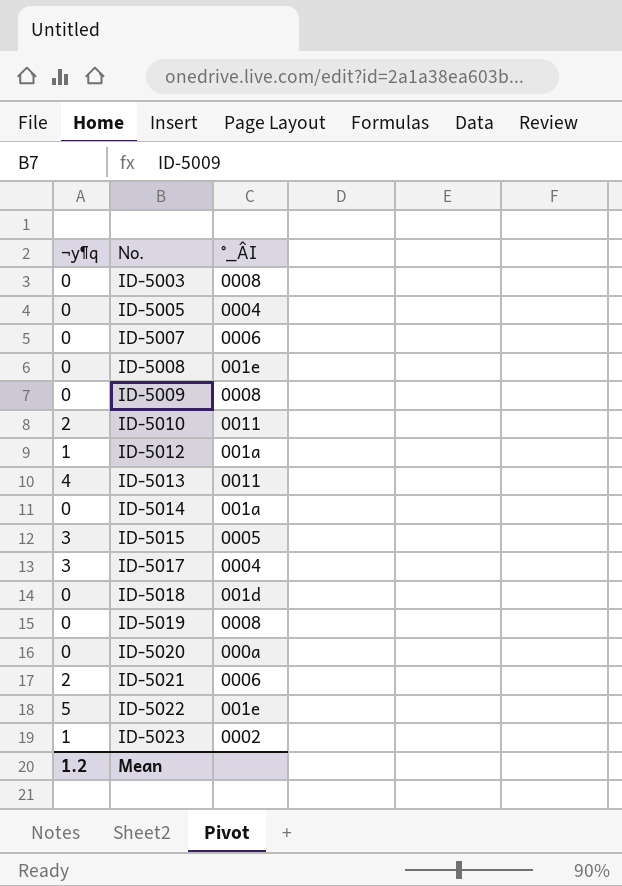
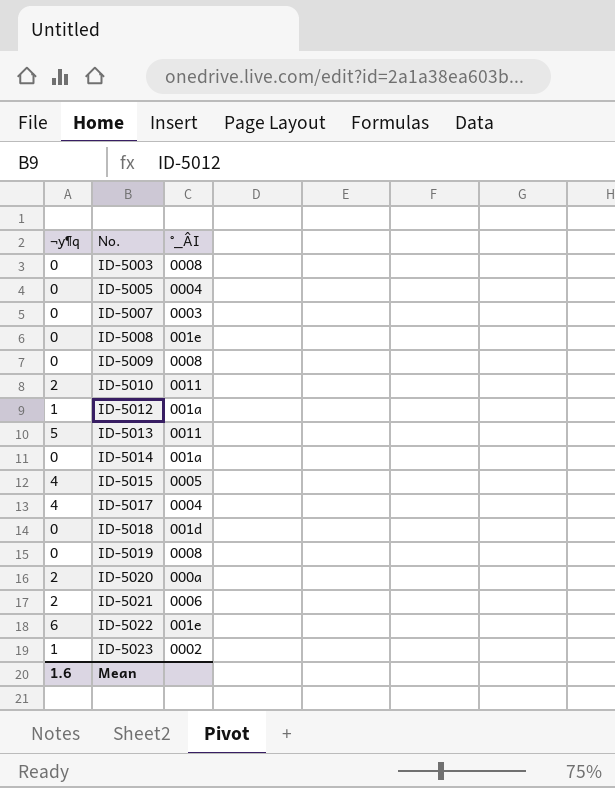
ID-5007 | °_ÂI: 0006 -> 0003
ID-5013 | ¬y¶q: 4 -> 5
ID-5015 | ¬y¶q: 3 -> 4
ID-5017 | ¬y¶q: 3 -> 4
ID-5020 | ¬y¶q: 0 -> 2
ID-5022 | ¬y¶q: 5 -> 6
Mean | ¬y¶q: 1.2 -> 1.6

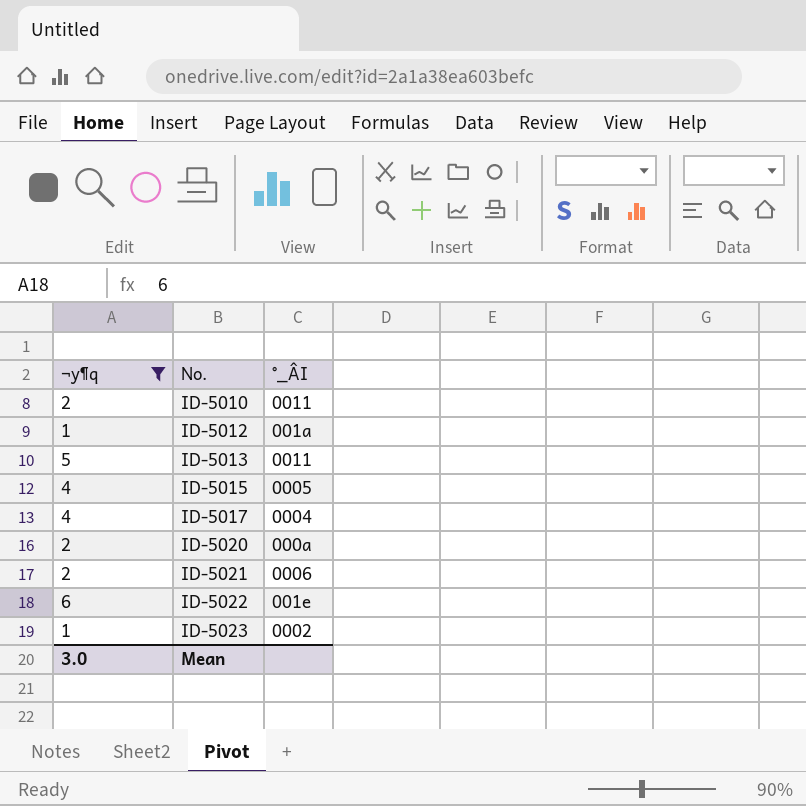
filter: none -> ¬y¶q != 0
Mean | ¬y¶q: 1.6 -> 3.0

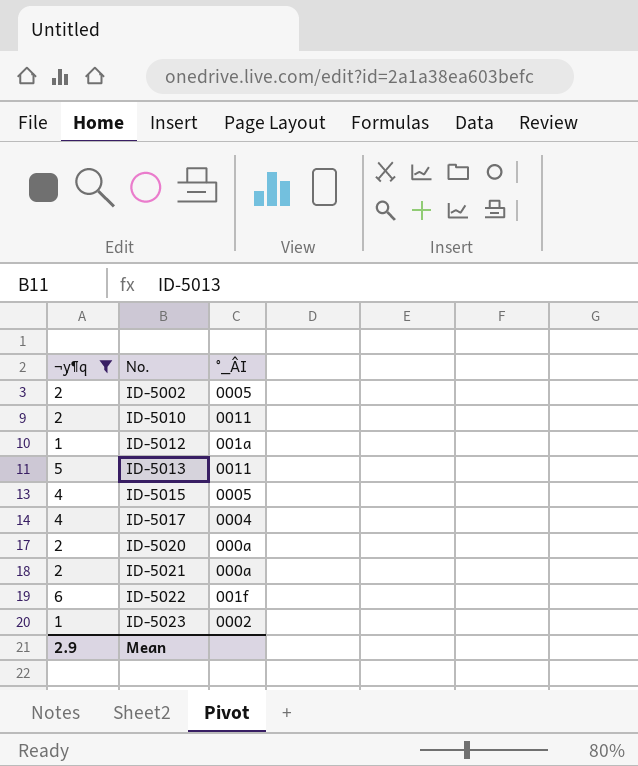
row ID-5002: none -> 2 | 0005
ID-5021 | °_ÂI: 0006 -> 000a
ID-5022 | °_ÂI: 001e -> 001f
Mean | ¬y¶q: 3.0 -> 2.9

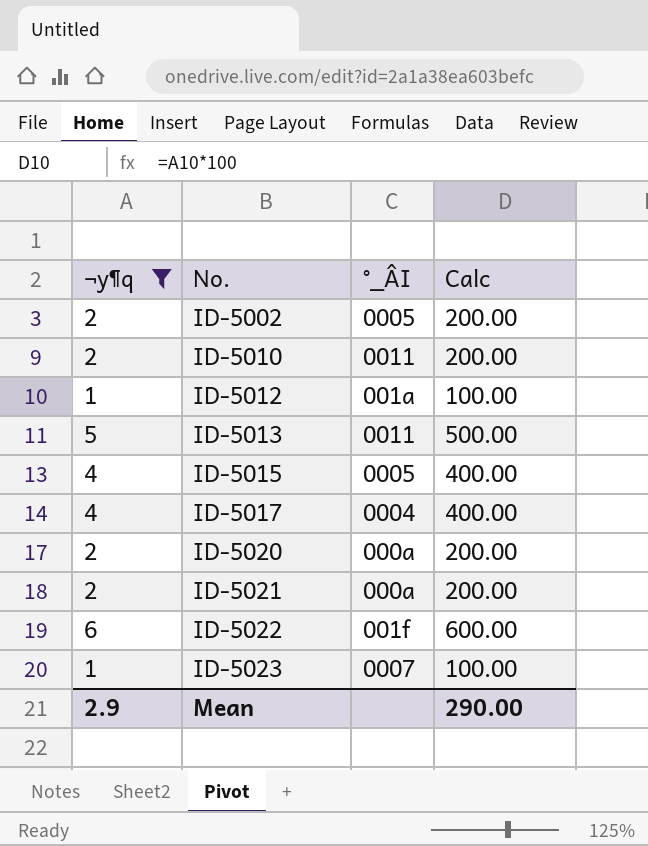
column Calc | formula: none -> [¬y¶q] * 100
ID-5023 | °_ÂI: 0002 -> 0007

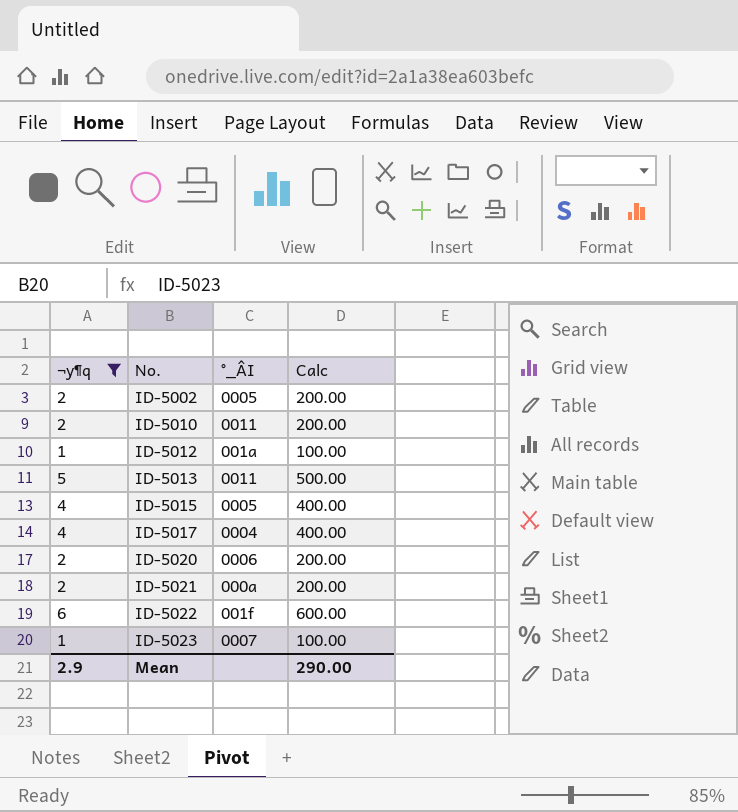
ID-5020 | °_ÂI: 000a -> 0006

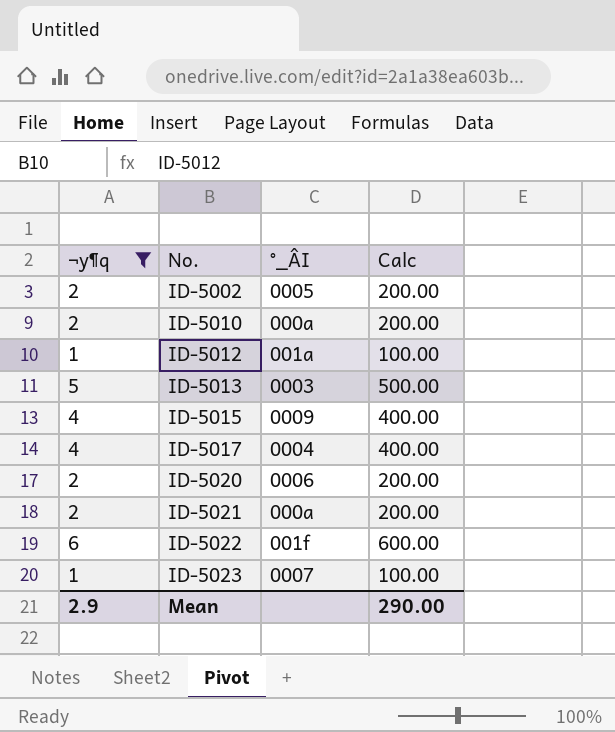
ID-5010 | °_ÂI: 0011 -> 000a
ID-5013 | °_ÂI: 0011 -> 0003
ID-5015 | °_ÂI: 0005 -> 0009

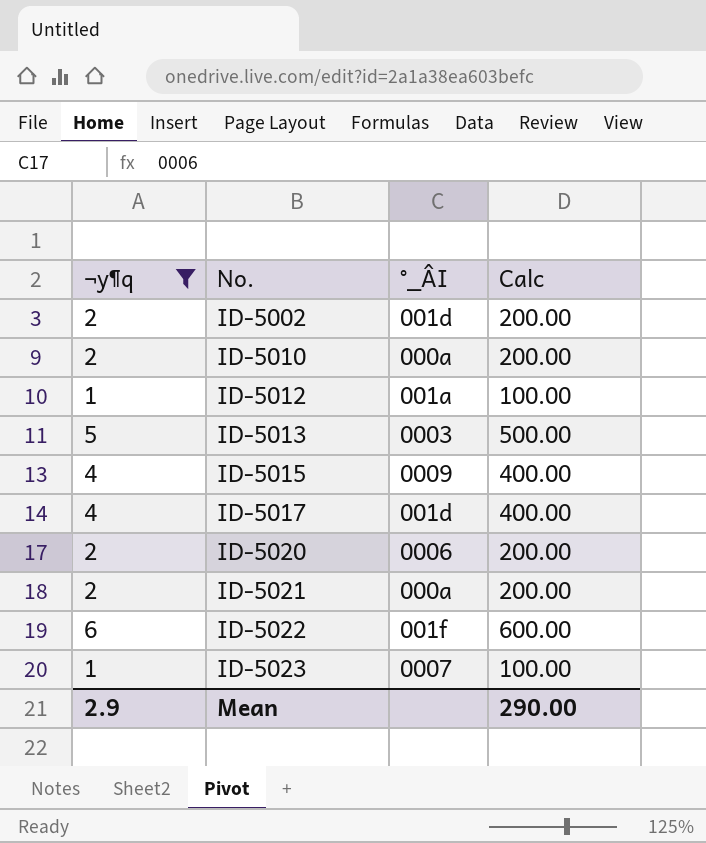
ID-5002 | °_ÂI: 0005 -> 001d
ID-5017 | °_ÂI: 0004 -> 001d

